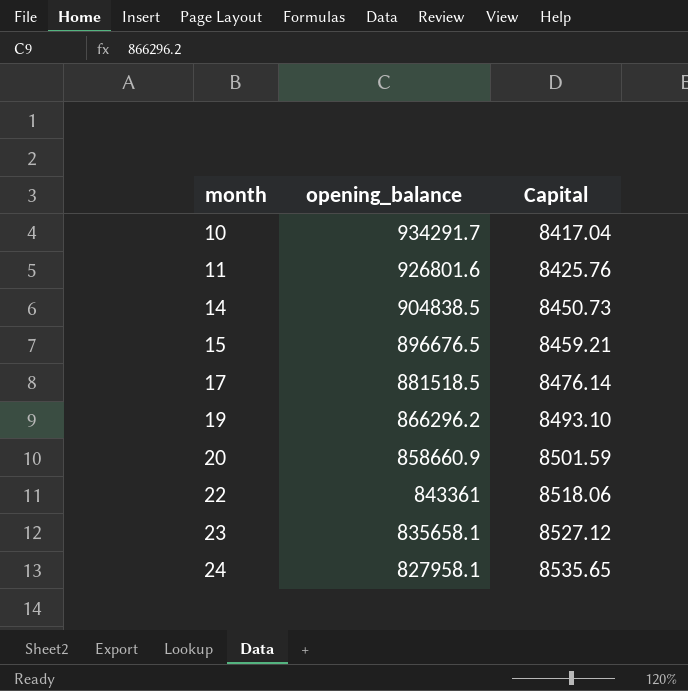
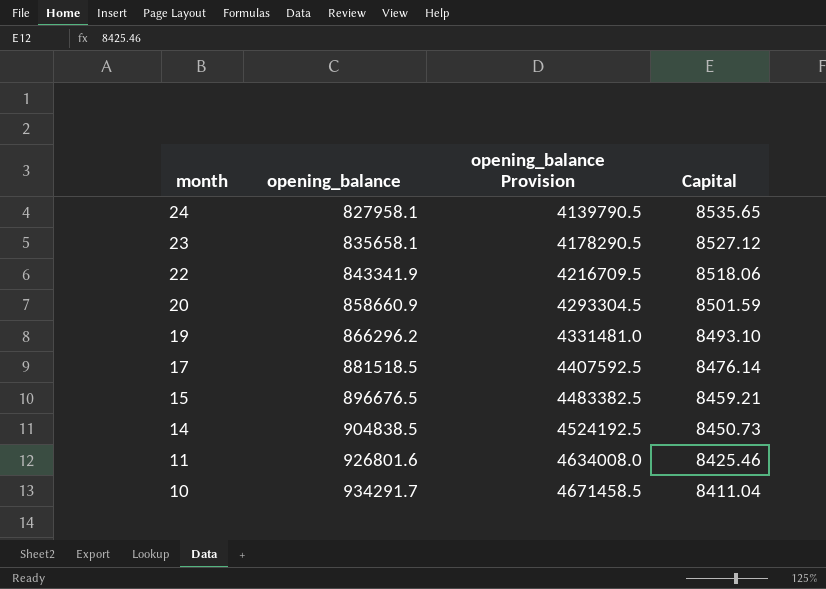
row order: month ascending -> month descending
column opening_balance Provision | formula: none -> [opening_balance] * 5
22 | opening_balance: 843361 -> 843341.9
11 | Capital: 8425.76 -> 8425.46
10 | Capital: 8417.04 -> 8411.04

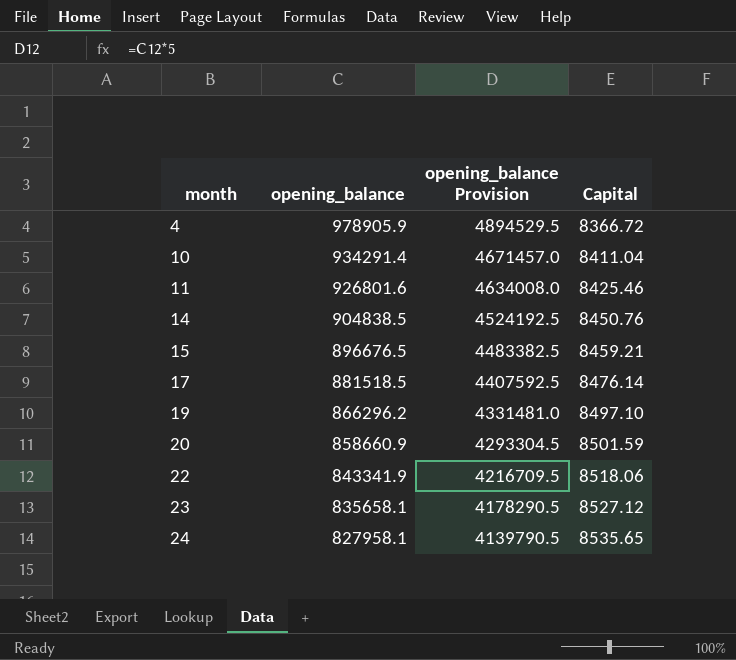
row order: month descending -> month ascending
row 4: none -> 978905.9 | 4894529.5 | 8366.72
10 | opening_balance: 934291.7 -> 934291.4
10 | opening_balance Provision: 4671458.5 -> 4671457.0
14 | Capital: 8450.73 -> 8450.76
19 | Capital: 8493.10 -> 8497.10

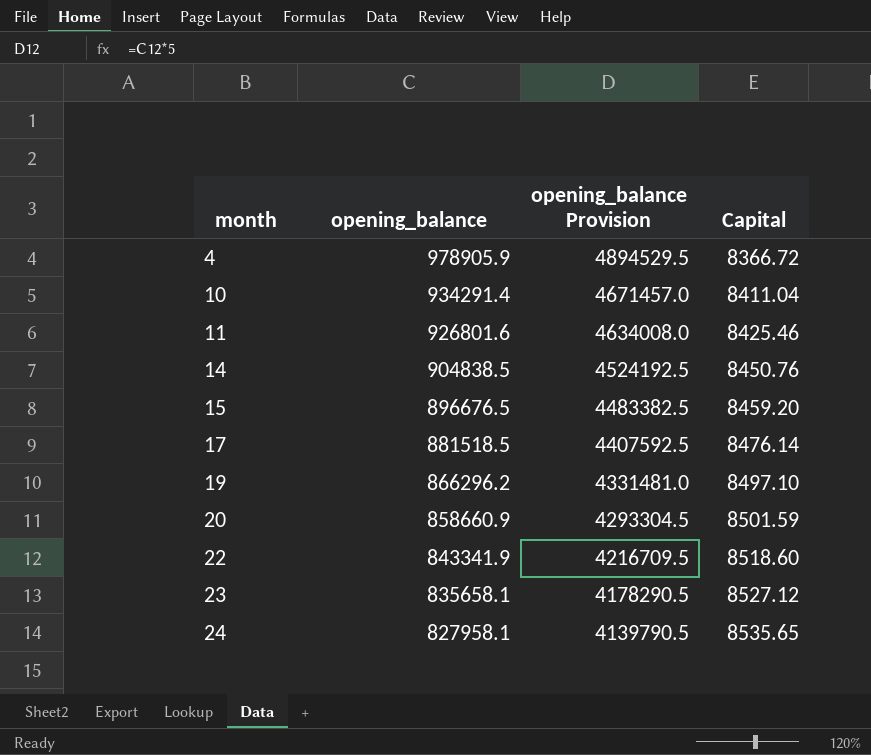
15 | Capital: 8459.21 -> 8459.20
22 | Capital: 8518.06 -> 8518.60

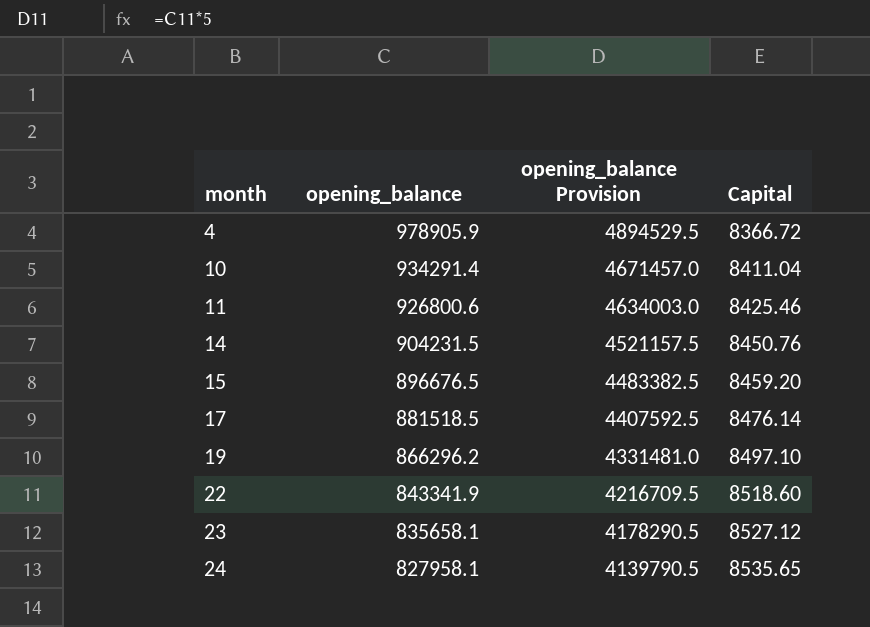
row 20: 858660.9 | 4293304.5 | 8501.59 -> none
11 | opening_balance: 926801.6 -> 926800.6
11 | opening_balance Provision: 4634008.0 -> 4634003.0
14 | opening_balance: 904838.5 -> 904231.5
14 | opening_balance Provision: 4524192.5 -> 4521157.5

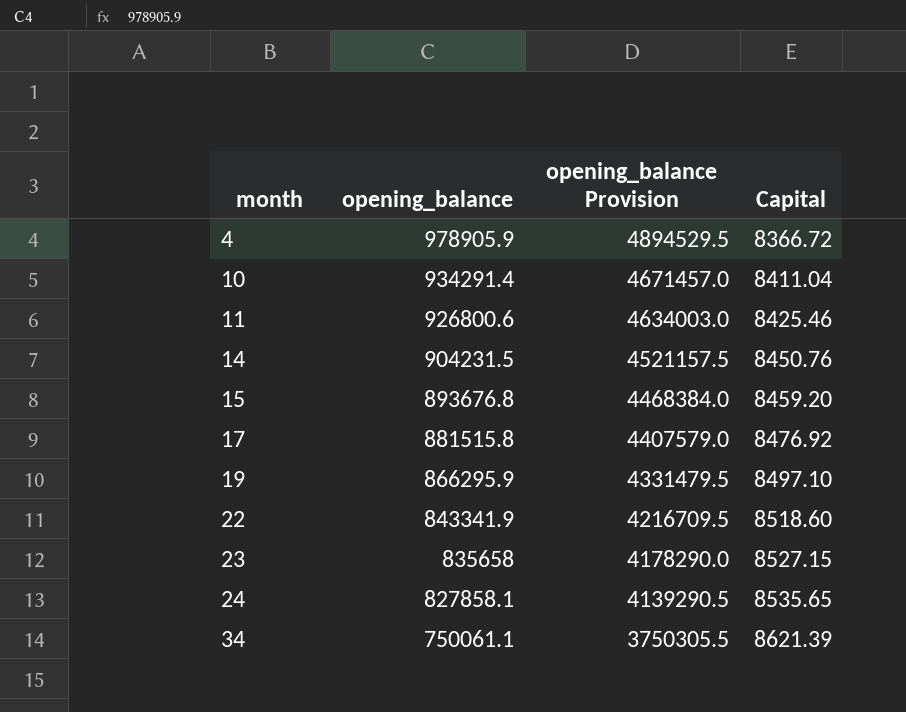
15 | opening_balance: 896676.5 -> 893676.8
15 | opening_balance Provision: 4483382.5 -> 4468384.0
17 | opening_balance: 881518.5 -> 881515.8
17 | opening_balance Provision: 4407592.5 -> 4407579.0
17 | Capital: 8476.14 -> 8476.92
19 | opening_balance: 866296.2 -> 866295.9
19 | opening_balance Provision: 4331481.0 -> 4331479.5
23 | opening_balance: 835658.1 -> 835658
23 | opening_balance Provision: 4178290.5 -> 4178290.0
23 | Capital: 8527.12 -> 8527.15
24 | opening_balance: 827958.1 -> 827858.1
24 | opening_balance Provision: 4139790.5 -> 4139290.5
row 34: none -> 750061.1 | 3750305.5 | 8621.39

